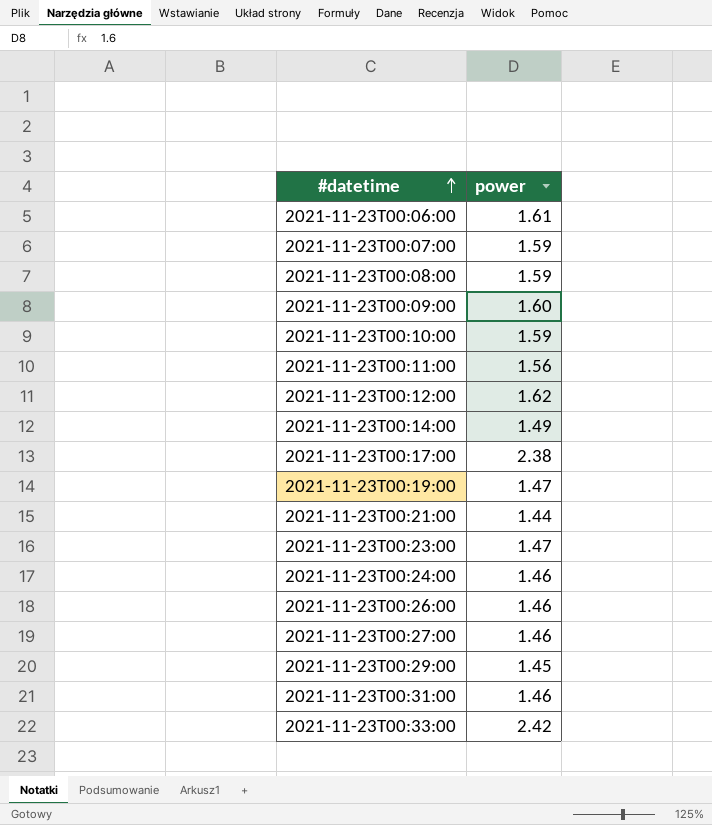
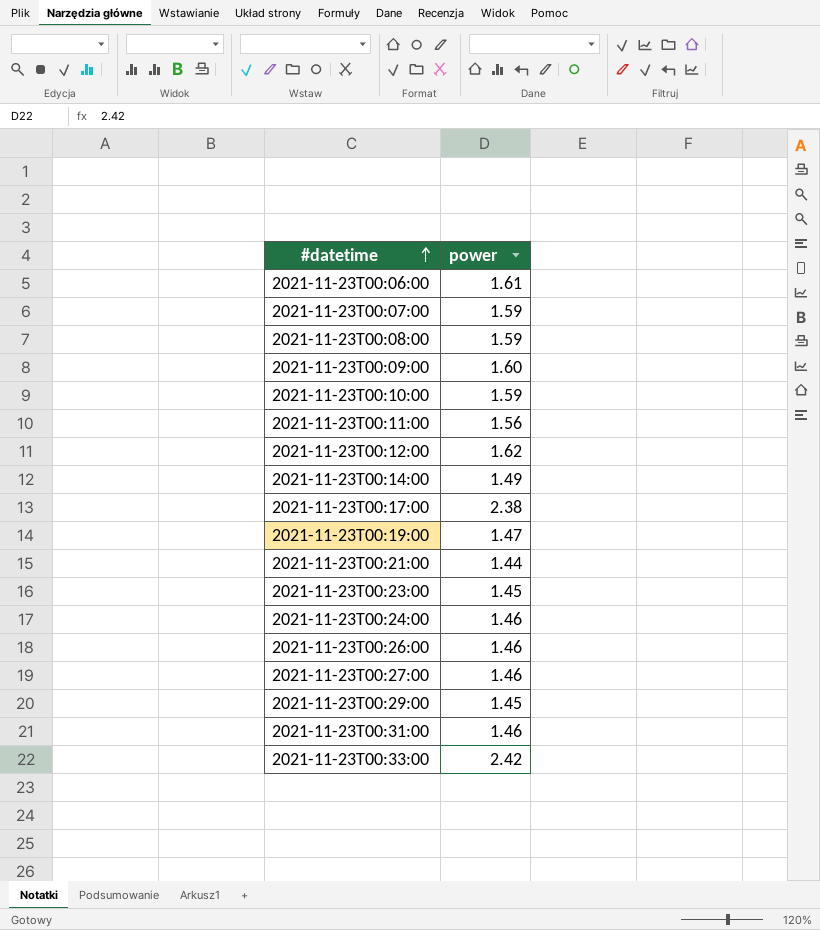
2021-11-23T00:23:00 | power: 1.47 -> 1.45

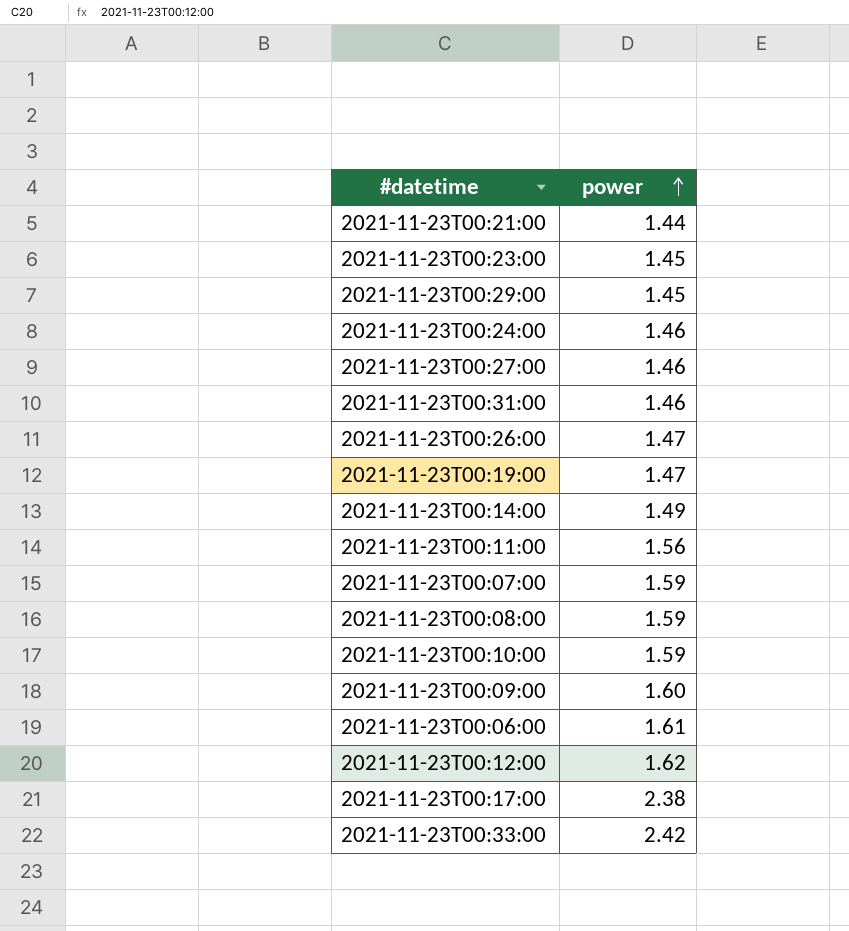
row order: #datetime ascending -> power ascending
2021-11-23T00:26:00 | power: 1.46 -> 1.47

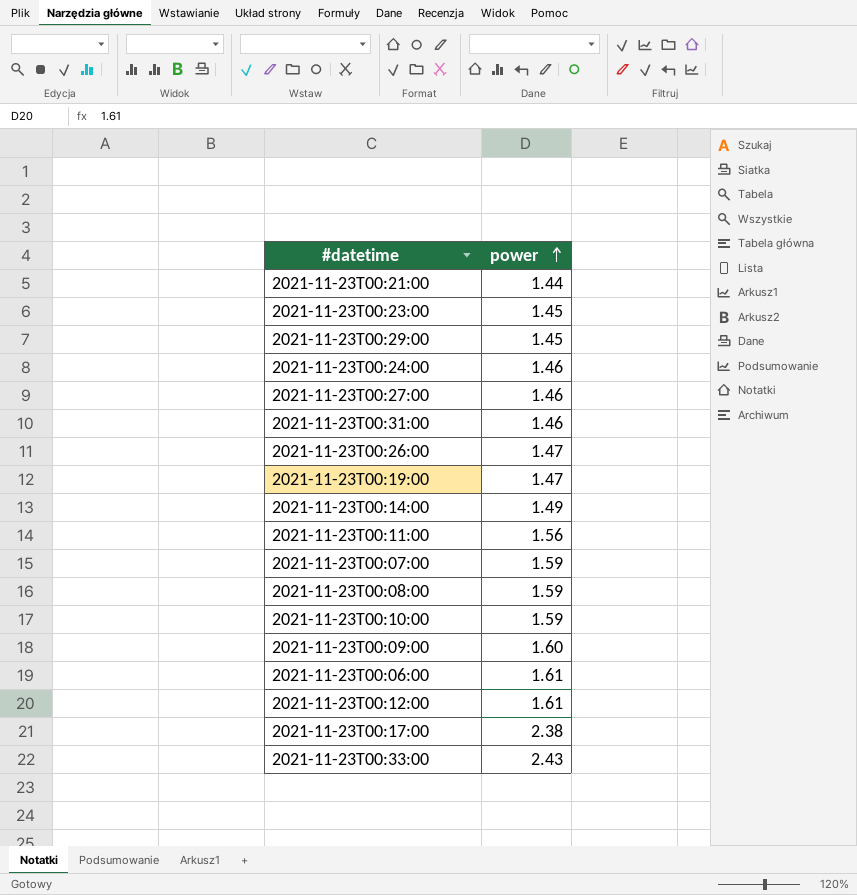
2021-11-23T00:12:00 | power: 1.62 -> 1.61
2021-11-23T00:33:00 | power: 2.42 -> 2.43

